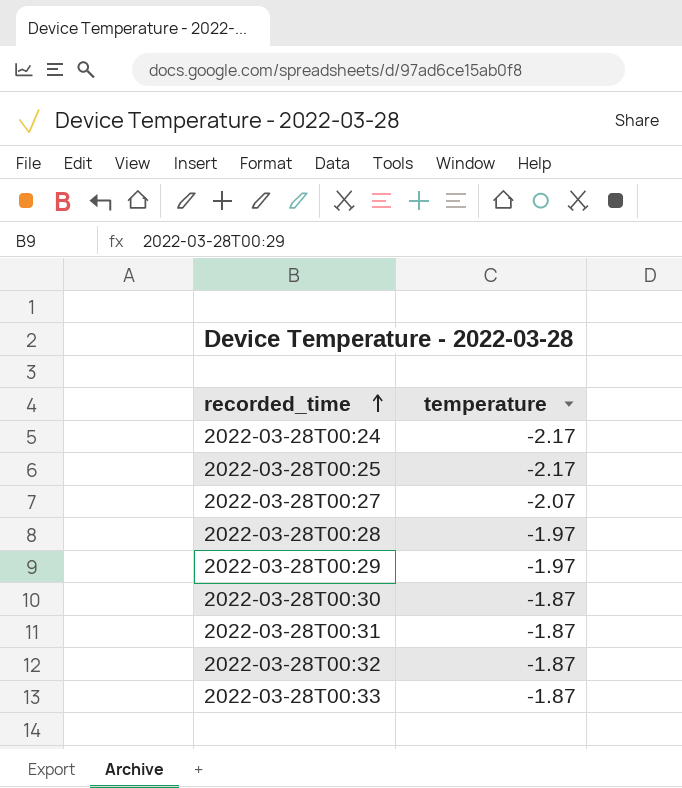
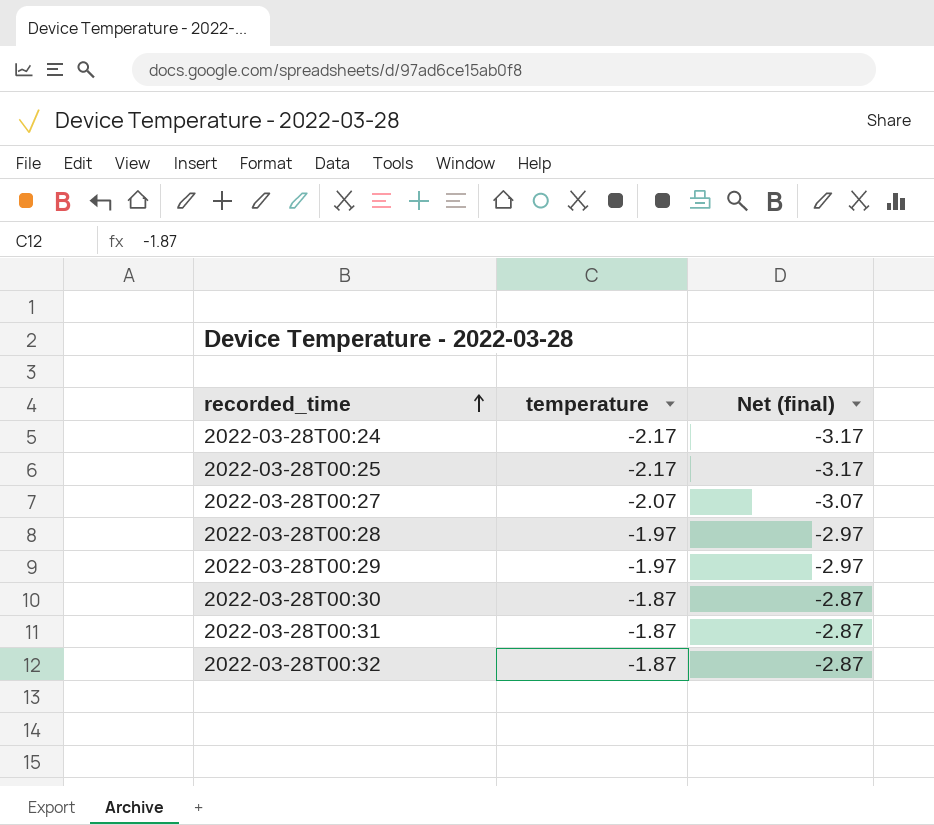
column Net (final) | formula: none -> [temperature] - 1
row 2022-03-28T00:33: -1.87 -> none

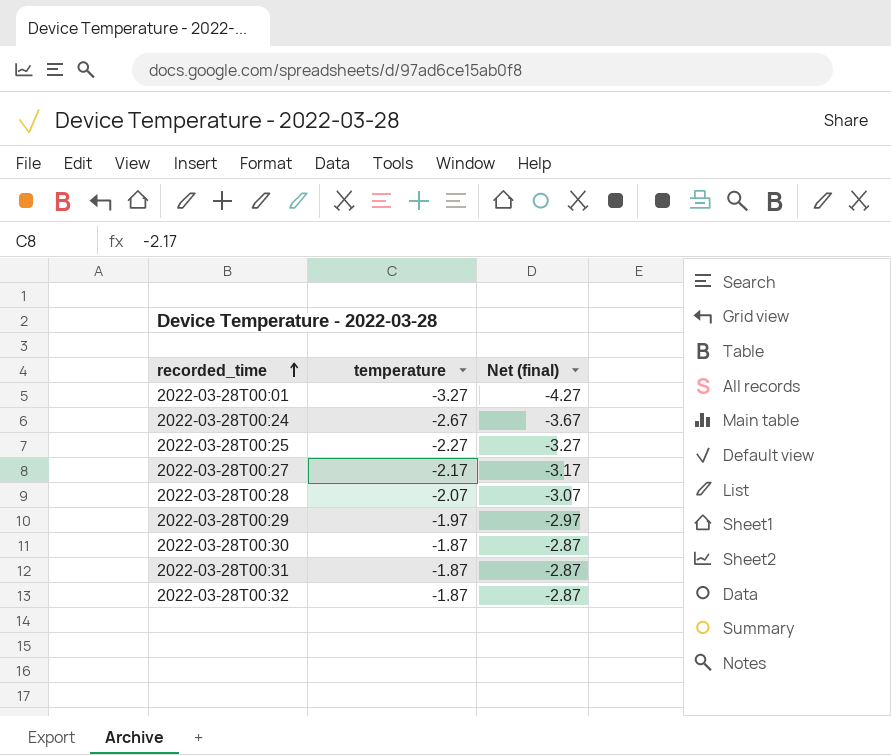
row 2022-03-28T00:01: none -> -3.27 | -4.27
2022-03-28T00:24 | temperature: -2.17 -> -2.67
2022-03-28T00:24 | Net (final): -3.17 -> -3.67
2022-03-28T00:25 | temperature: -2.17 -> -2.27
2022-03-28T00:25 | Net (final): -3.17 -> -3.27
2022-03-28T00:27 | temperature: -2.07 -> -2.17
2022-03-28T00:27 | Net (final): -3.07 -> -3.17
2022-03-28T00:28 | temperature: -1.97 -> -2.07
2022-03-28T00:28 | Net (final): -2.97 -> -3.07

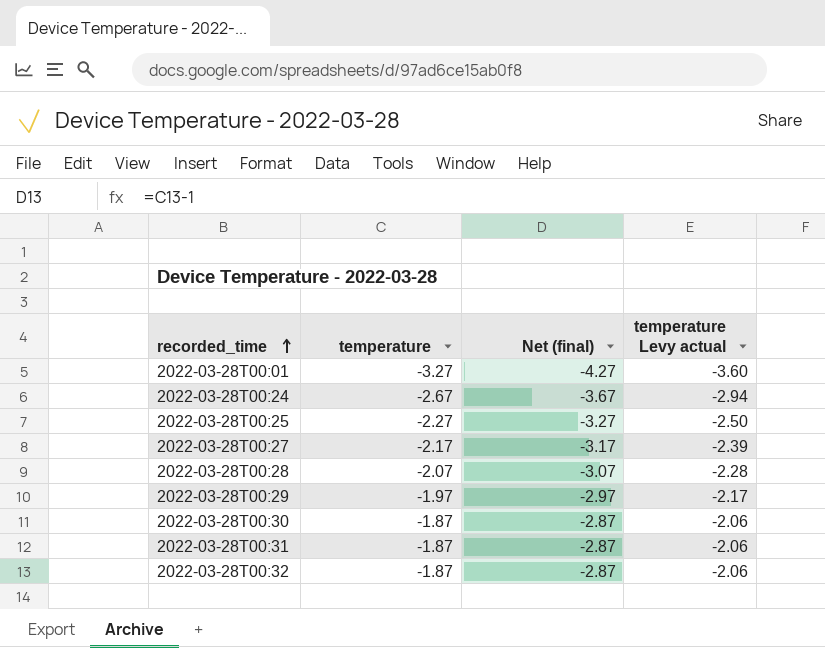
column temperature Levy actual | formula: none -> [temperature] * 1.1

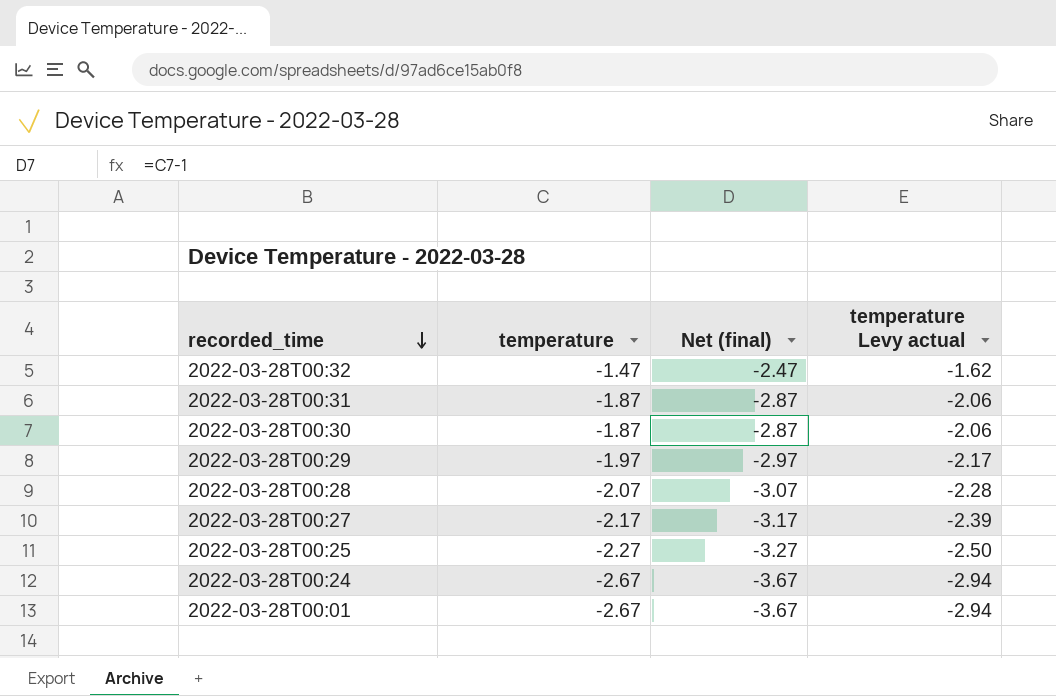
row order: recorded_time ascending -> recorded_time descending
2022-03-28T00:32 | temperature: -1.87 -> -1.47
2022-03-28T00:32 | Net (final): -2.87 -> -2.47
2022-03-28T00:32 | temperature Levy actual: -2.06 -> -1.62
2022-03-28T00:01 | temperature: -3.27 -> -2.67
2022-03-28T00:01 | Net (final): -4.27 -> -3.67
2022-03-28T00:01 | temperature Levy actual: -3.60 -> -2.94

